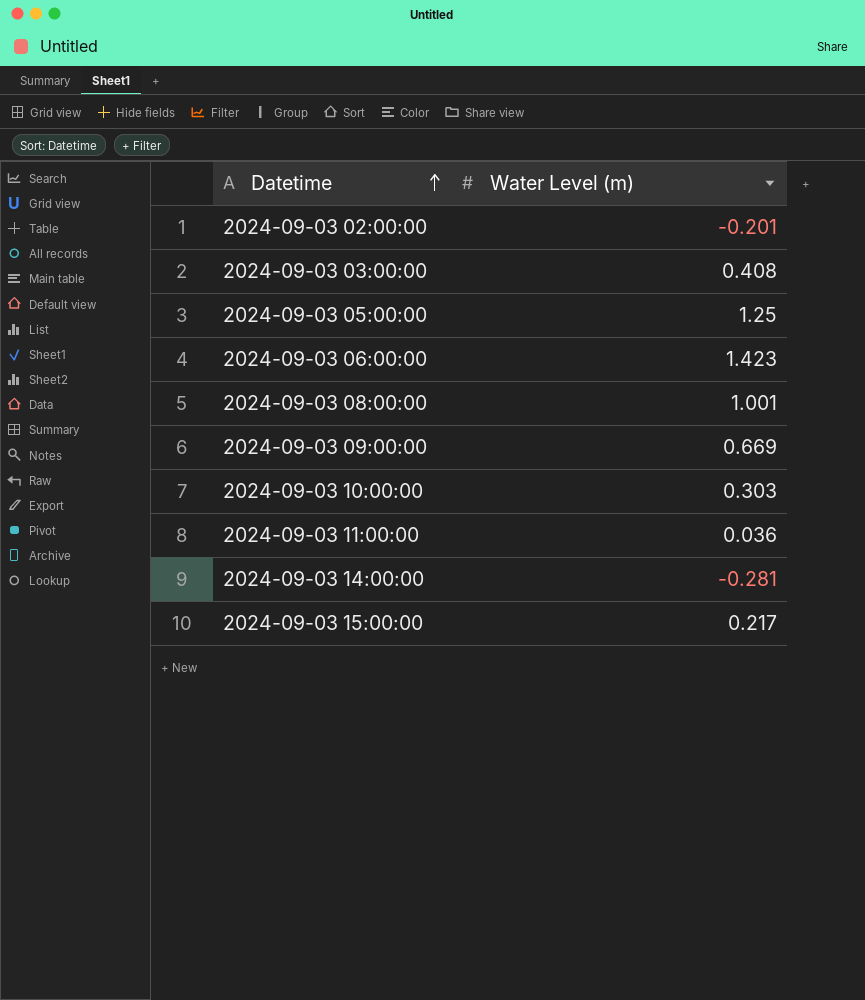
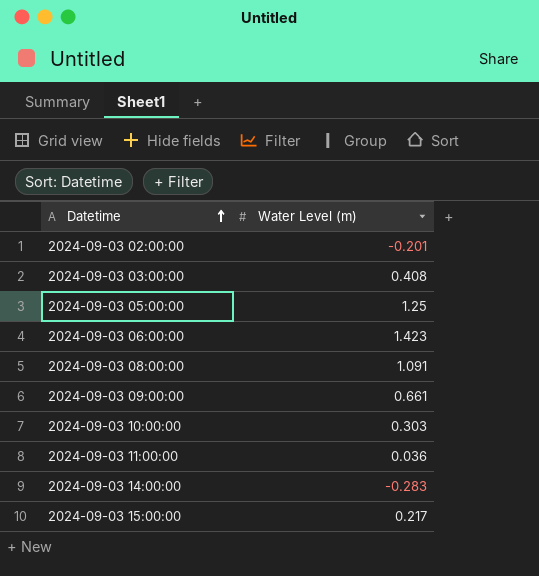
2024-09-03 08:00:00 | Water Level (m): 1.001 -> 1.091
2024-09-03 09:00:00 | Water Level (m): 0.669 -> 0.661
2024-09-03 14:00:00 | Water Level (m): -0.281 -> -0.283

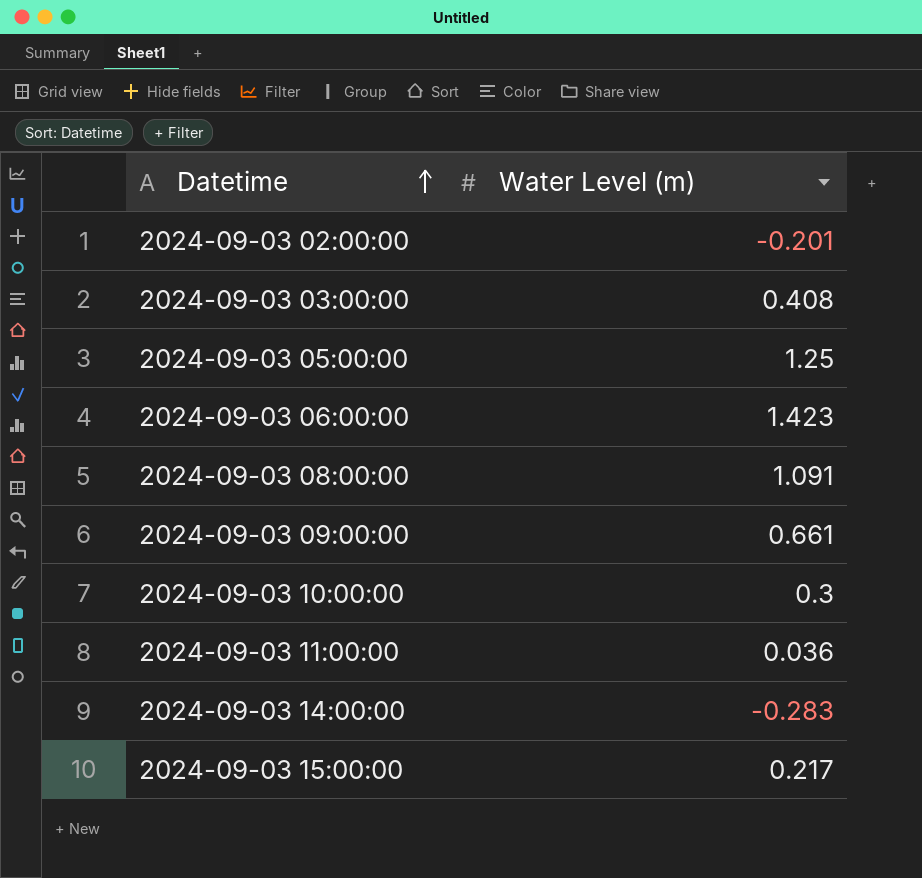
2024-09-03 10:00:00 | Water Level (m): 0.303 -> 0.3

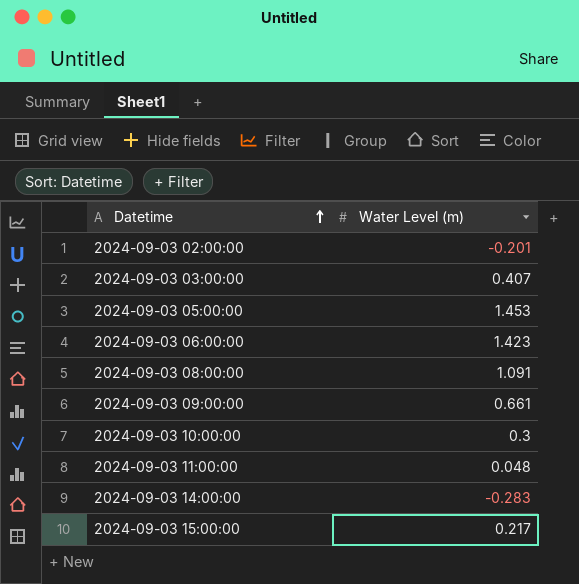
2024-09-03 03:00:00 | Water Level (m): 0.408 -> 0.407
2024-09-03 05:00:00 | Water Level (m): 1.25 -> 1.453
2024-09-03 11:00:00 | Water Level (m): 0.036 -> 0.048

